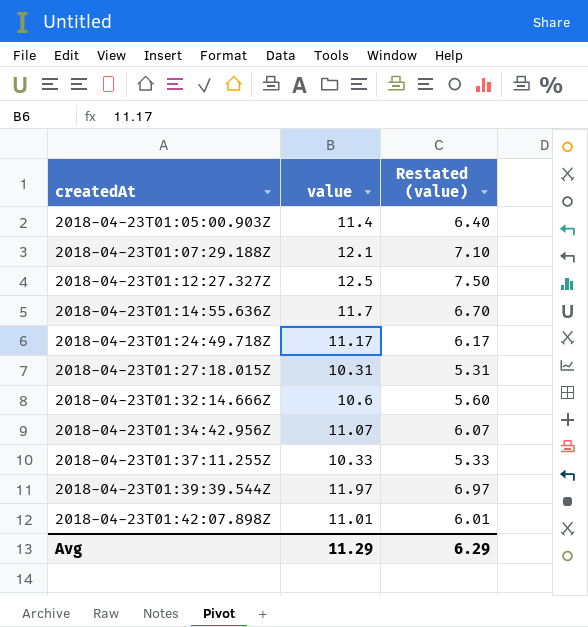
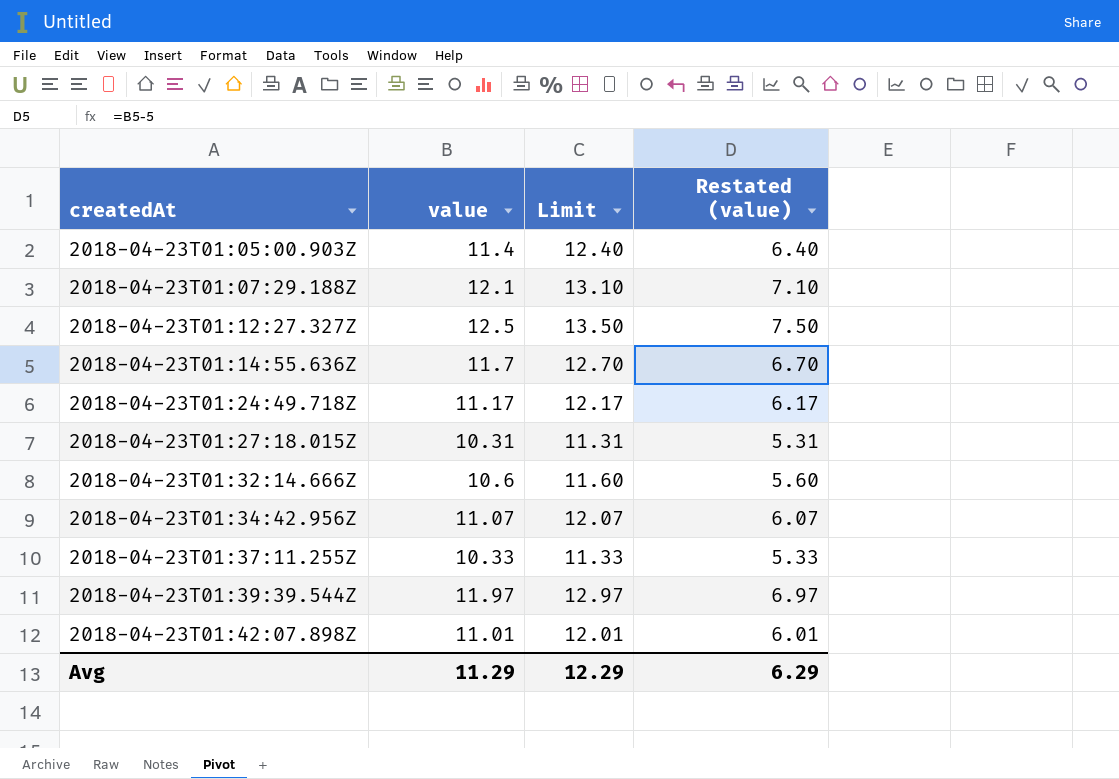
column Limit | formula: none -> [value] + 1

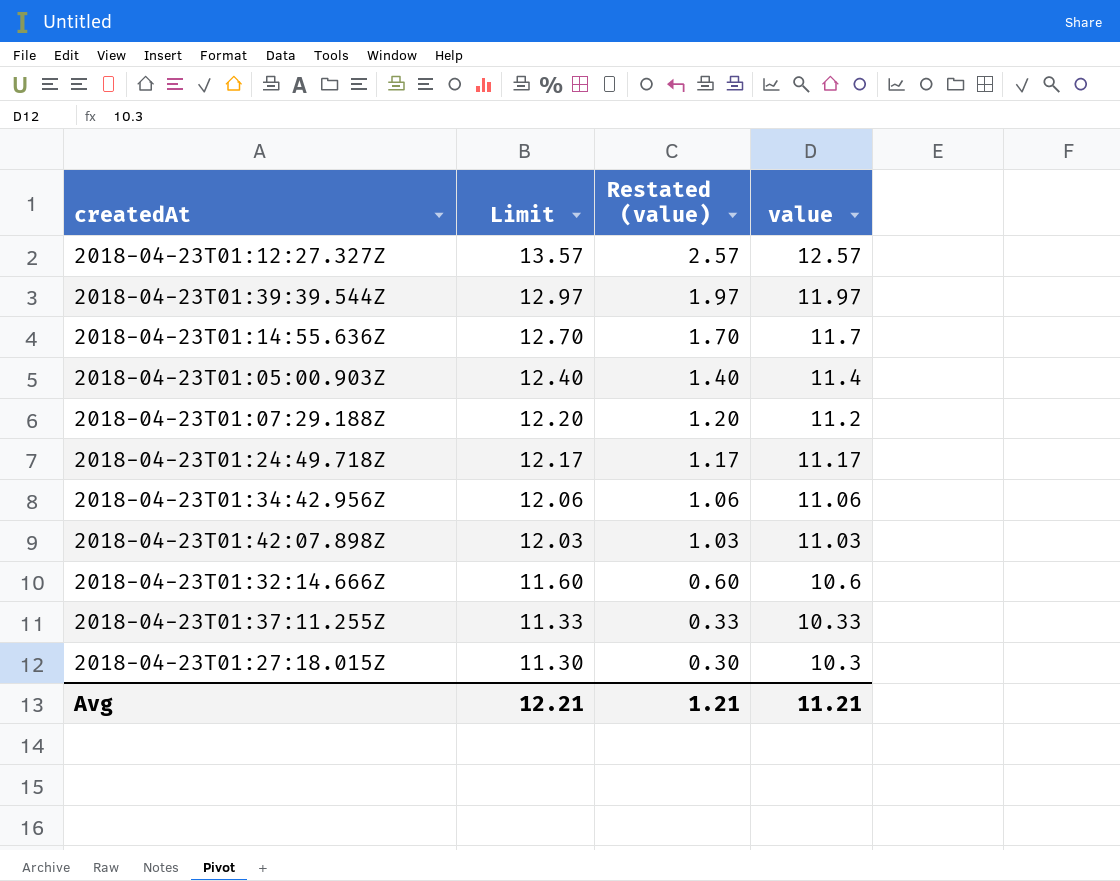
row order: createdAt ascending -> Limit descending
column Restated (value) | formula: [value] - 5 -> [value] - 10
column value | position: 2 -> 4
2018-04-23T01:12:27.327Z | Limit: 13.50 -> 13.57
2018-04-23T01:12:27.327Z | value: 12.5 -> 12.57
2018-04-23T01:07:29.188Z | Limit: 13.10 -> 12.20
2018-04-23T01:07:29.188Z | value: 12.1 -> 11.2
2018-04-23T01:34:42.956Z | Limit: 12.07 -> 12.06
2018-04-23T01:34:42.956Z | value: 11.07 -> 11.06
2018-04-23T01:42:07.898Z | Limit: 12.01 -> 12.03
2018-04-23T01:42:07.898Z | value: 11.01 -> 11.03
2018-04-23T01:27:18.015Z | Limit: 11.31 -> 11.30
2018-04-23T01:27:18.015Z | value: 10.31 -> 10.3
Avg | Limit: 12.29 -> 12.21
Avg | Restated (value): 6.29 -> 1.21
Avg | value: 11.29 -> 11.21

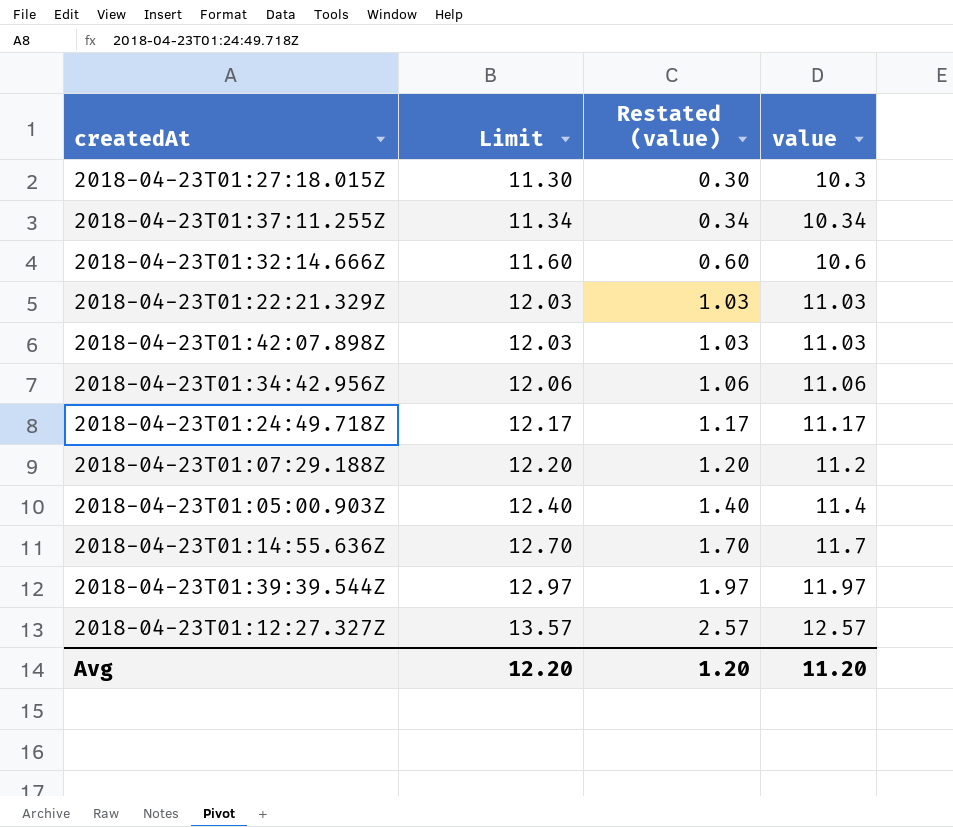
row order: Limit descending -> Limit ascending
2018-04-23T01:37:11.255Z | Limit: 11.33 -> 11.34
2018-04-23T01:37:11.255Z | Restated (value): 0.33 -> 0.34
2018-04-23T01:37:11.255Z | value: 10.33 -> 10.34
row 2018-04-23T01:22:21.329Z: none -> 12.03 | 1.03 | 11.03
Avg | Limit: 12.21 -> 12.20
Avg | Restated (value): 1.21 -> 1.20
Avg | value: 11.21 -> 11.20

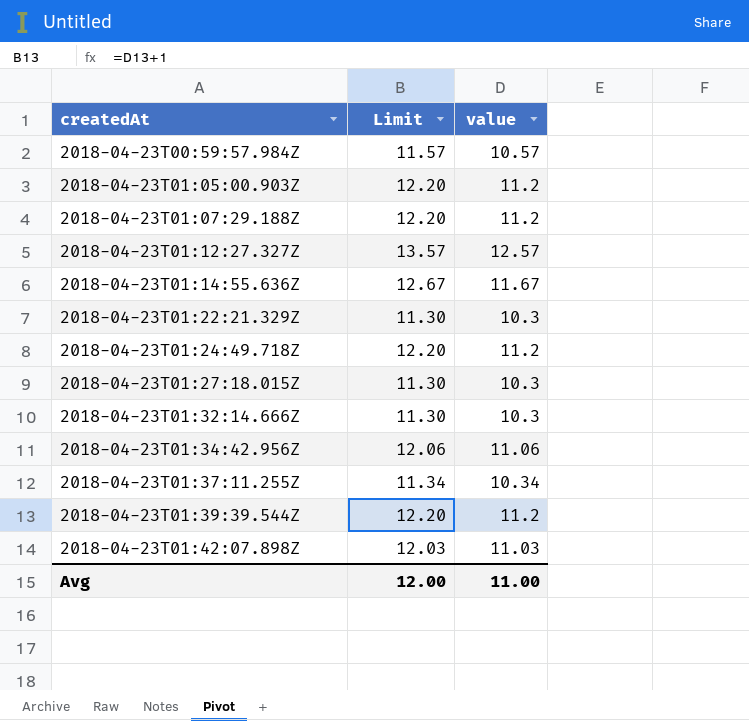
row order: Limit ascending -> createdAt ascending
column Restated (value) | formula: [value] - 10 -> none
row 2018-04-23T00:59:57.984Z: none -> 11.57 | 10.57
2018-04-23T01:05:00.903Z | Limit: 12.40 -> 12.20
2018-04-23T01:05:00.903Z | value: 11.4 -> 11.2
2018-04-23T01:14:55.636Z | Limit: 12.70 -> 12.67
2018-04-23T01:14:55.636Z | value: 11.7 -> 11.67
2018-04-23T01:22:21.329Z | Limit: 12.03 -> 11.30
2018-04-23T01:22:21.329Z | value: 11.03 -> 10.3
2018-04-23T01:24:49.718Z | Limit: 12.17 -> 12.20
2018-04-23T01:24:49.718Z | value: 11.17 -> 11.2
2018-04-23T01:32:14.666Z | Limit: 11.60 -> 11.30
2018-04-23T01:32:14.666Z | value: 10.6 -> 10.3
2018-04-23T01:39:39.544Z | Limit: 12.97 -> 12.20
2018-04-23T01:39:39.544Z | value: 11.97 -> 11.2
Avg | Limit: 12.20 -> 12.00
Avg | value: 11.20 -> 11.00

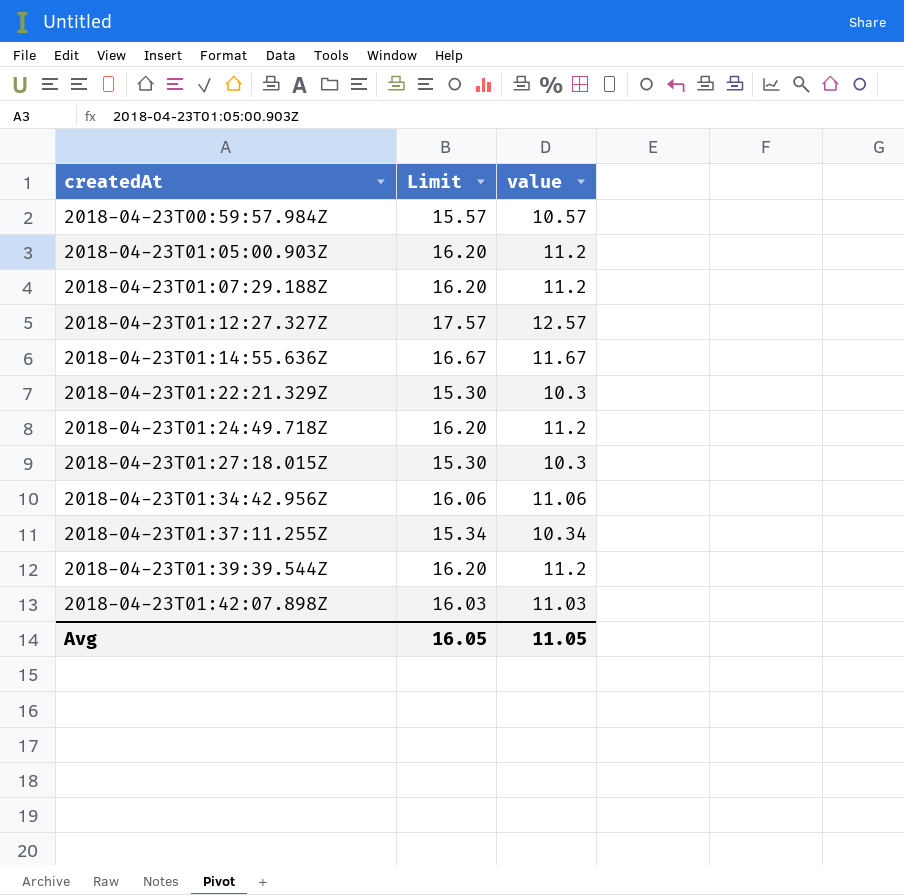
column Limit | formula: [value] + 1 -> [value] + 5
row 2018-04-23T01:32:14.666Z: 11.30 | 10.3 -> none
Avg | Limit: 12.00 -> 16.05
Avg | value: 11.00 -> 11.05

